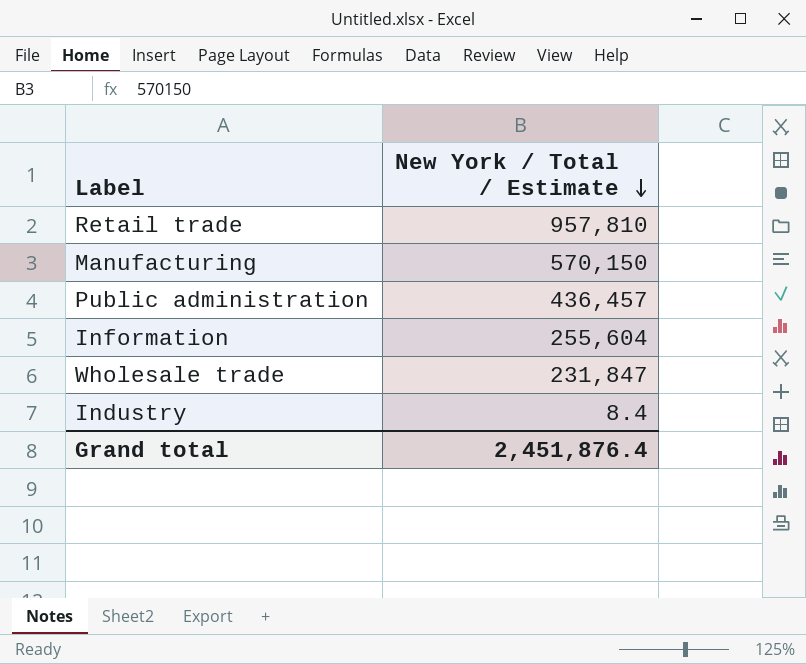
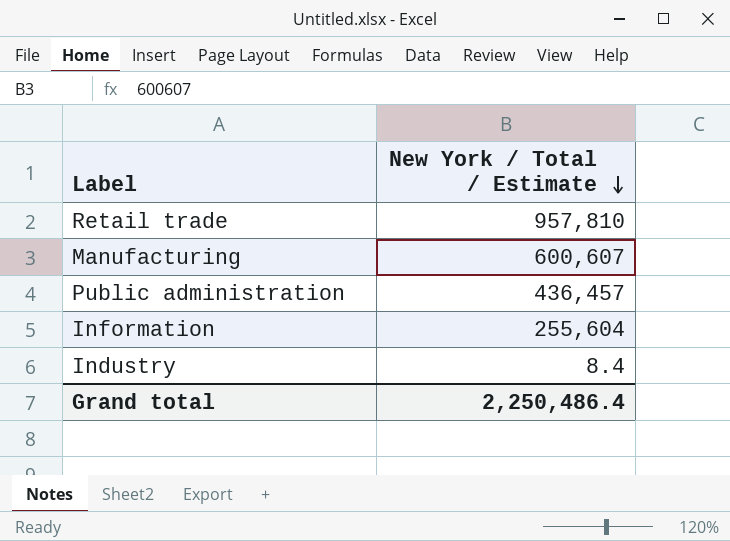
row Wholesale trade: 231,847 -> none
Manufacturing | New York / Total / Estimate: 570,150 -> 600,607
Grand total | New York / Total / Estimate: 2,451,876.4 -> 2,250,486.4

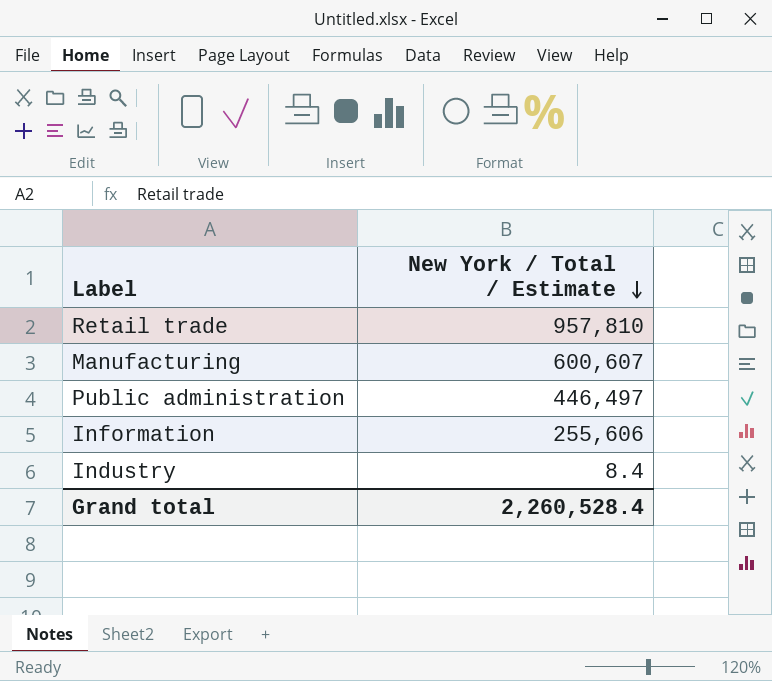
Public administration | New York / Total / Estimate: 436,457 -> 446,497
Information | New York / Total / Estimate: 255,604 -> 255,606
Grand total | New York / Total / Estimate: 2,250,486.4 -> 2,260,528.4

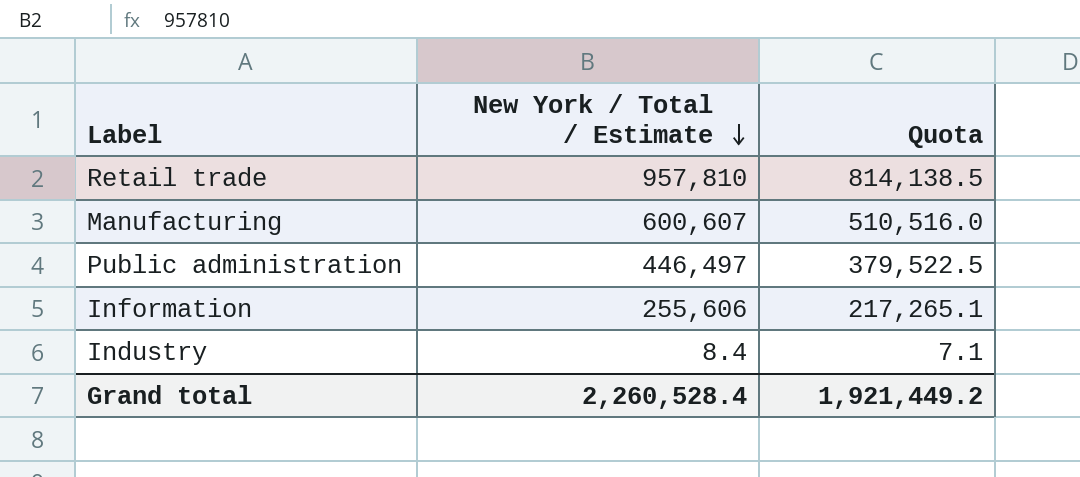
column Quota | formula: none -> [New York / Total / Estimate] * 0.85

